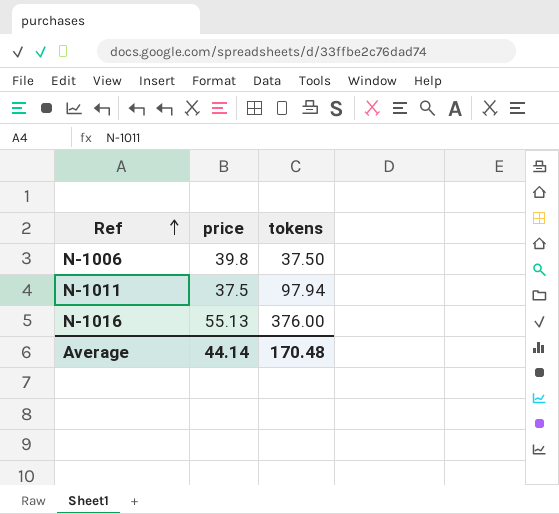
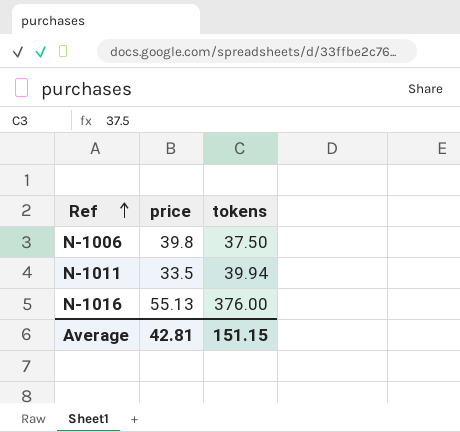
N-1011 | price: 37.5 -> 33.5
N-1011 | tokens: 97.94 -> 39.94
Average | price: 44.14 -> 42.81
Average | tokens: 170.48 -> 151.15

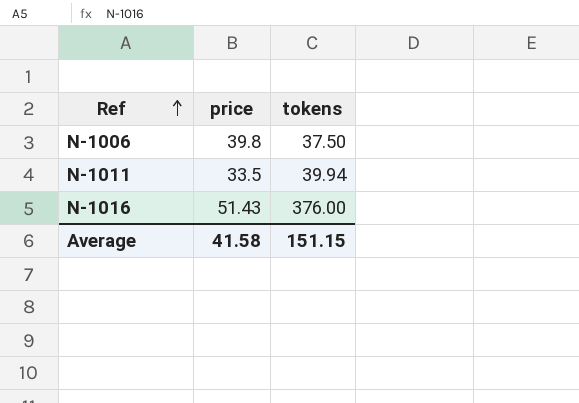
N-1016 | price: 55.13 -> 51.43
Average | price: 42.81 -> 41.58

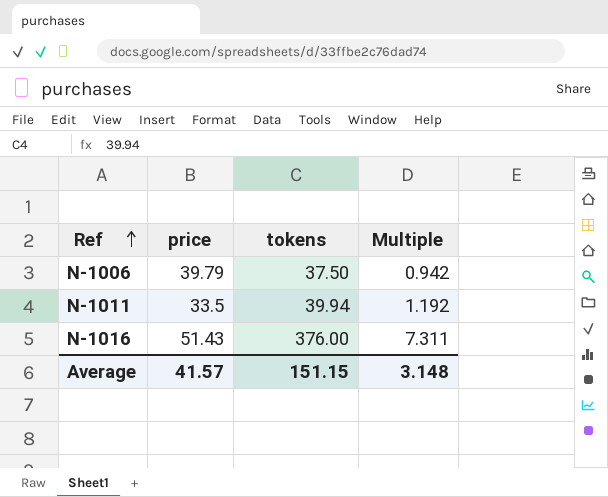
column Multiple | formula: none -> [tokens] / [price]
N-1006 | price: 39.8 -> 39.79
Average | price: 41.58 -> 41.57

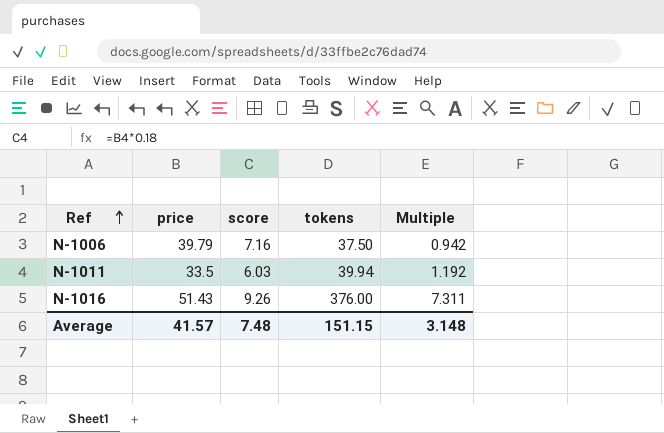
column score | formula: none -> [price] * 0.18

